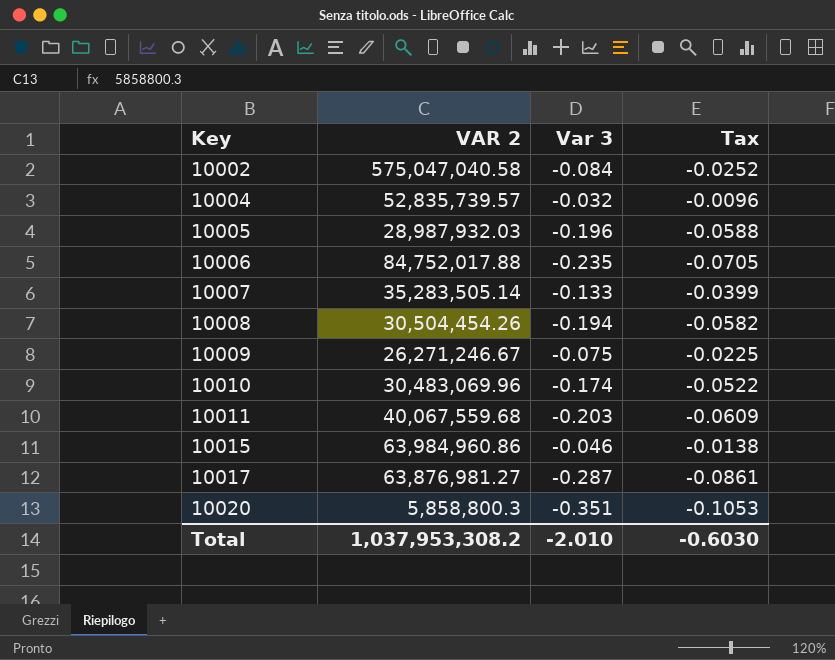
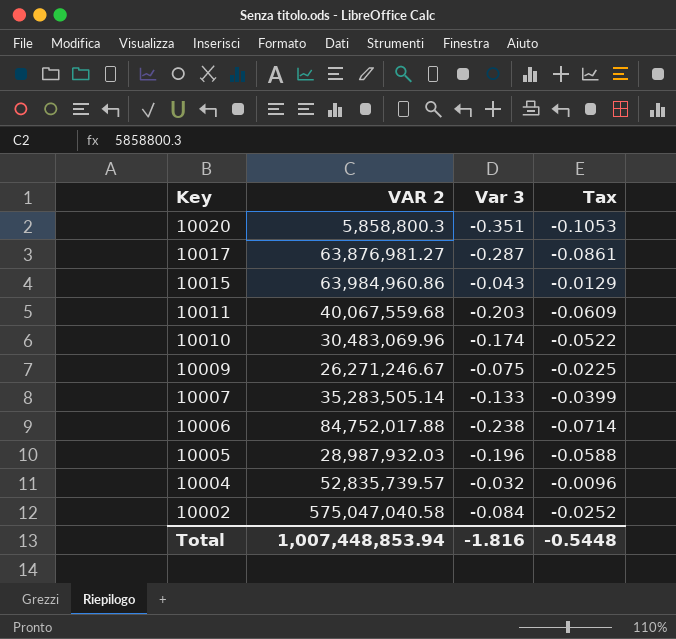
row order: Key ascending -> Key descending
row 10008: 30,504,454.26 | -0.194 | -0.0582 -> none
10015 | Var 3: -0.046 -> -0.043
10015 | Tax: -0.0138 -> -0.0129
10006 | Var 3: -0.235 -> -0.238
10006 | Tax: -0.0705 -> -0.0714
Total | VAR 2: 1,037,953,308.2 -> 1,007,448,853.94
Total | Var 3: -2.010 -> -1.816
Total | Tax: -0.6030 -> -0.5448

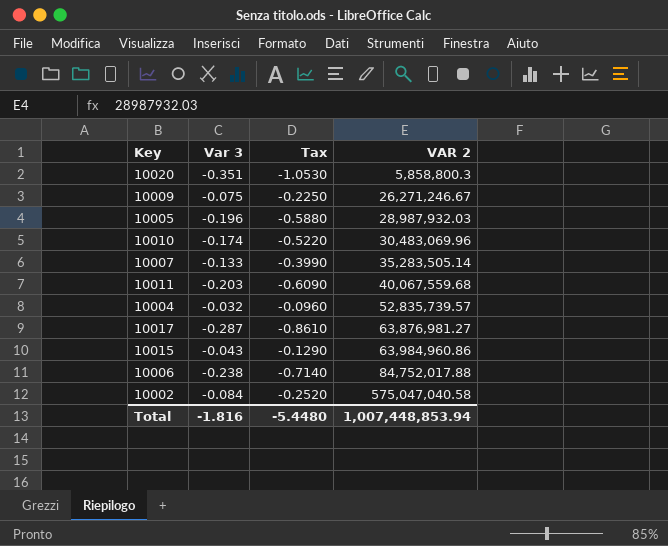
row order: Key descending -> VAR 2 ascending
column Tax | formula: [Var 3] * 0.3 -> [Var 3] * 3
column VAR 2 | position: 2 -> 4
Total | Tax: -0.5448 -> -5.4480

